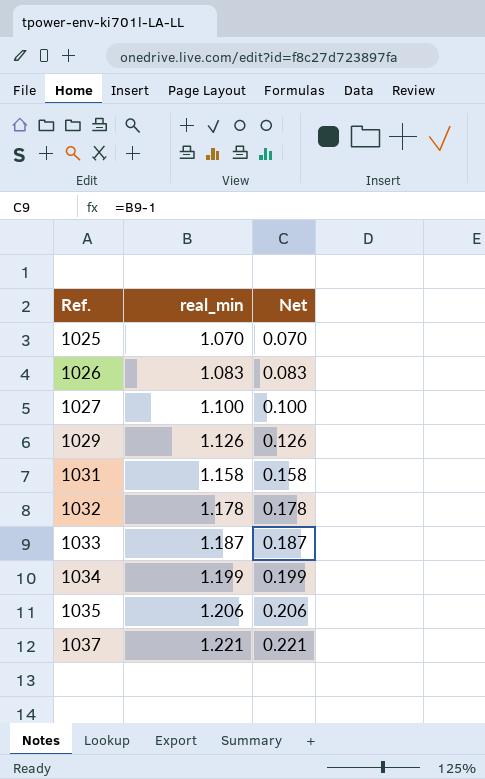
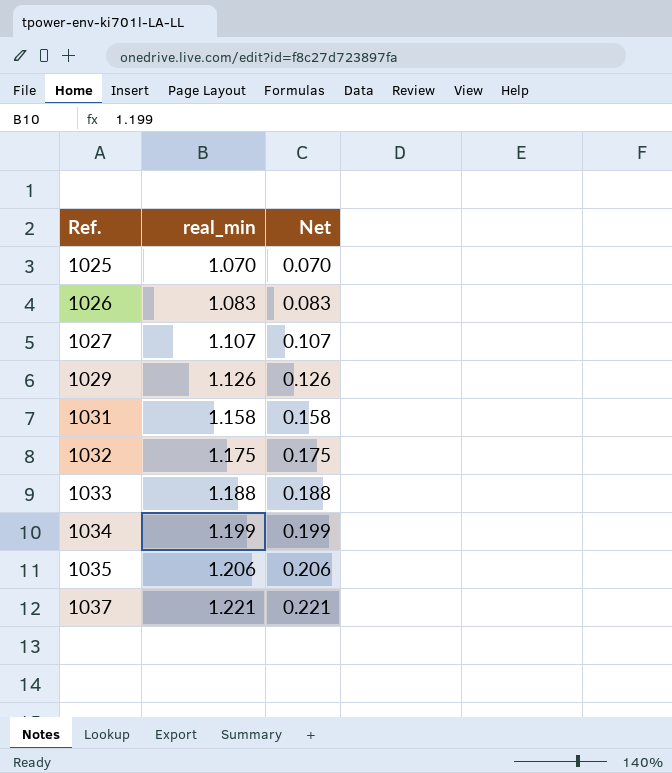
1027 | real_min: 1.100 -> 1.107
1027 | Net: 0.100 -> 0.107
1032 | real_min: 1.178 -> 1.175
1032 | Net: 0.178 -> 0.175
1033 | real_min: 1.187 -> 1.188
1033 | Net: 0.187 -> 0.188

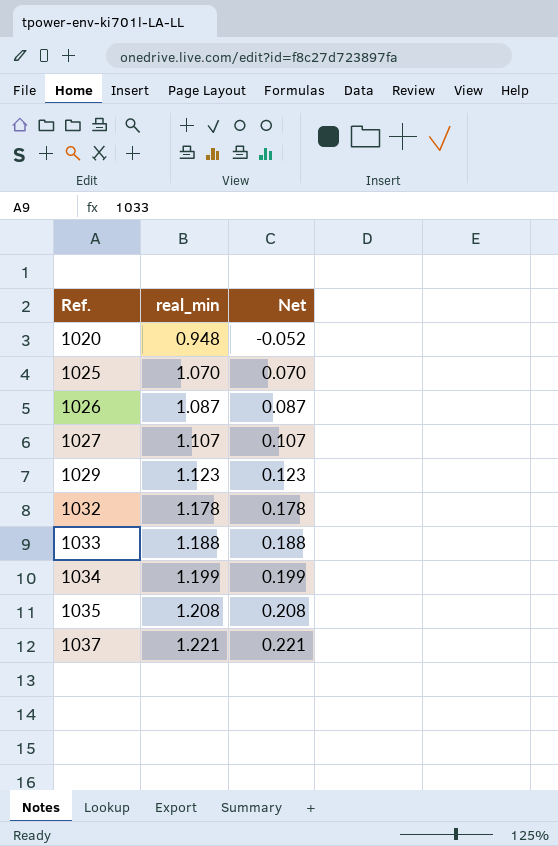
row 1031: 1.158 | 0.158 -> none
row 1020: none -> 0.948 | -0.052
1026 | real_min: 1.083 -> 1.087
1026 | Net: 0.083 -> 0.087
1029 | real_min: 1.126 -> 1.123
1029 | Net: 0.126 -> 0.123
1032 | real_min: 1.175 -> 1.178
1032 | Net: 0.175 -> 0.178
1035 | real_min: 1.206 -> 1.208
1035 | Net: 0.206 -> 0.208

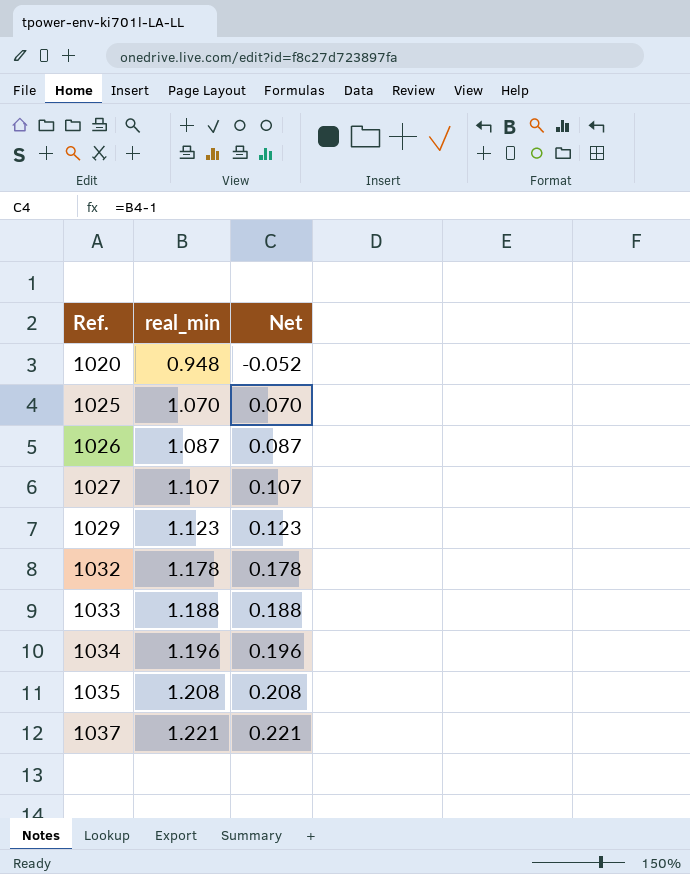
1034 | real_min: 1.199 -> 1.196
1034 | Net: 0.199 -> 0.196

